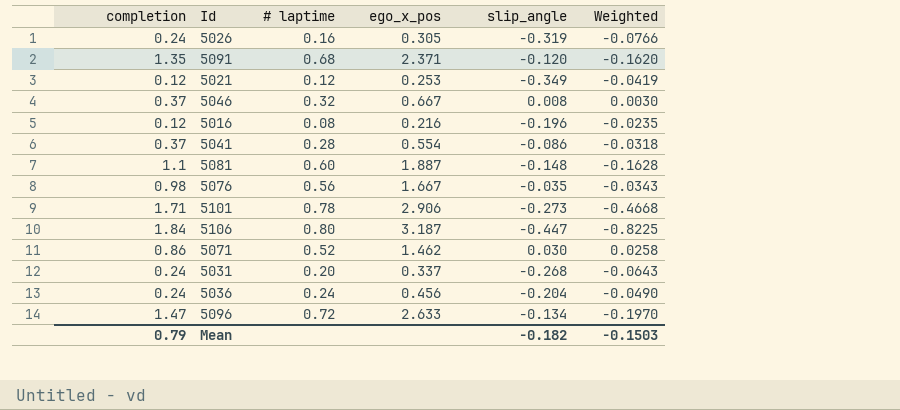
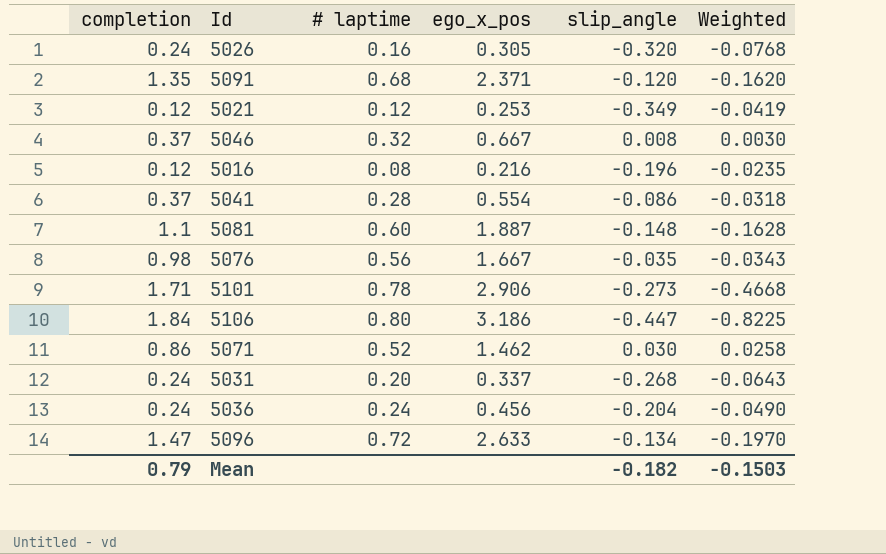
5026 | slip_angle: -0.319 -> -0.320
5026 | Weighted: -0.0766 -> -0.0768
5106 | ego_x_pos: 3.187 -> 3.186

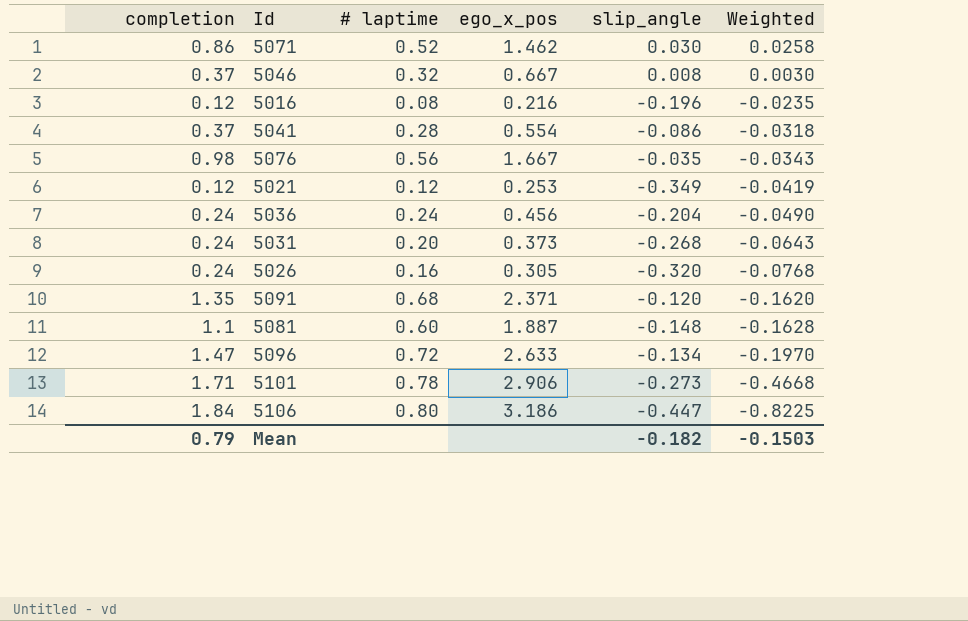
row order: none -> Weighted descending
5031 | ego_x_pos: 0.337 -> 0.373

